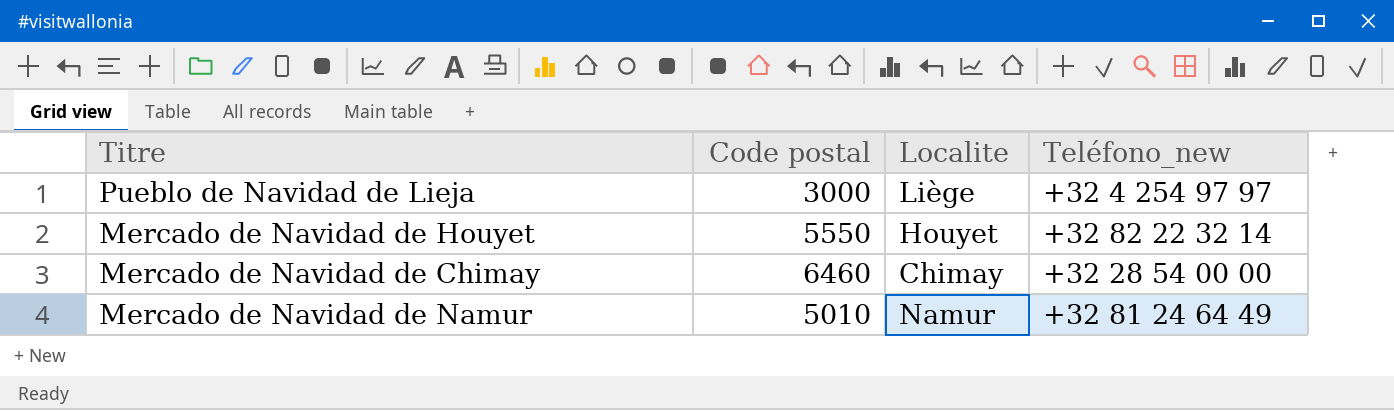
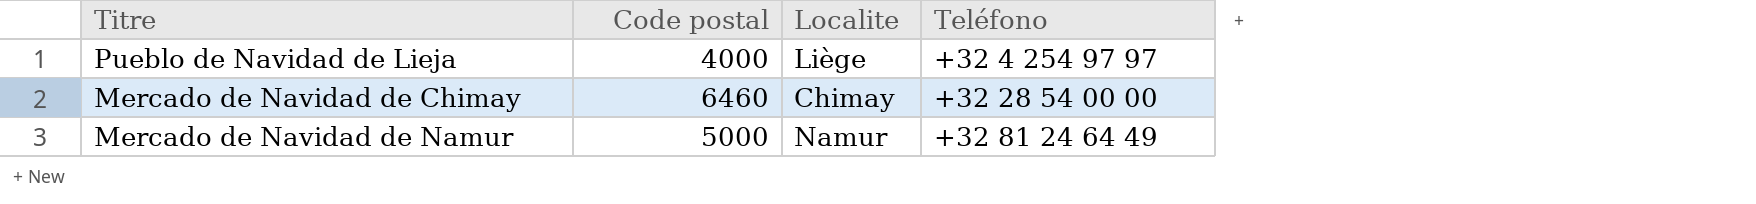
column name: Teléfono_new -> Teléfono
row Mercado de Navidad de Houyet: 5550 | Houyet | +32 82 22 32 14 -> none
Pueblo de Navidad de Lieja | Code postal: 3000 -> 4000
Mercado de Navidad de Namur | Code postal: 5010 -> 5000

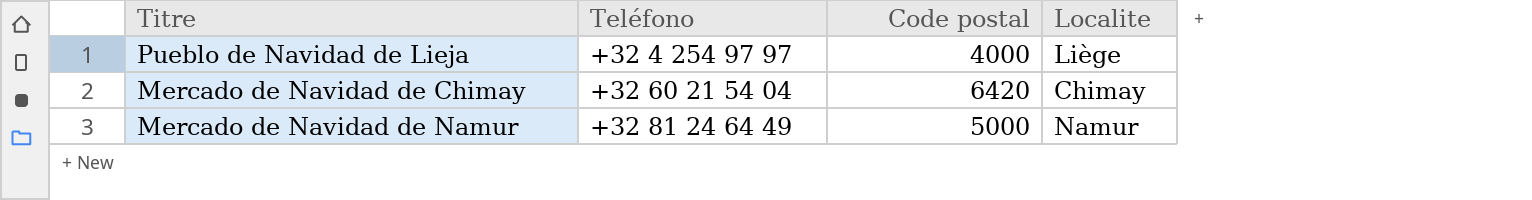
column Teléfono | position: 4 -> 2
Mercado de Navidad de Chimay | Teléfono: +32 28 54 00 00 -> +32 60 21 54 04
Mercado de Navidad de Chimay | Code postal: 6460 -> 6420

